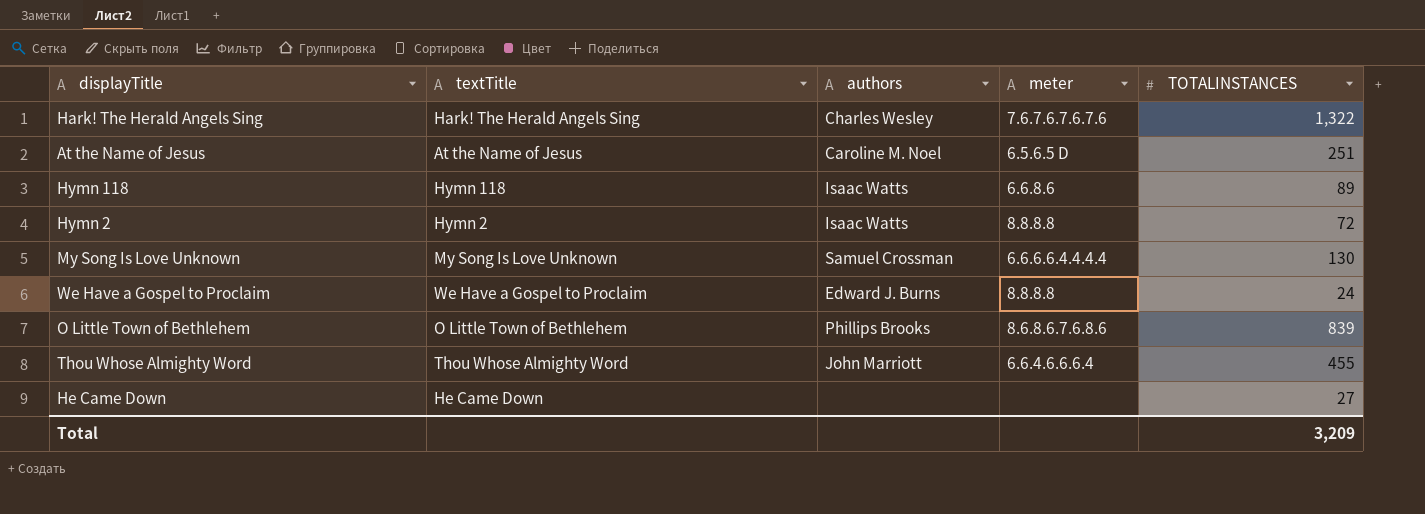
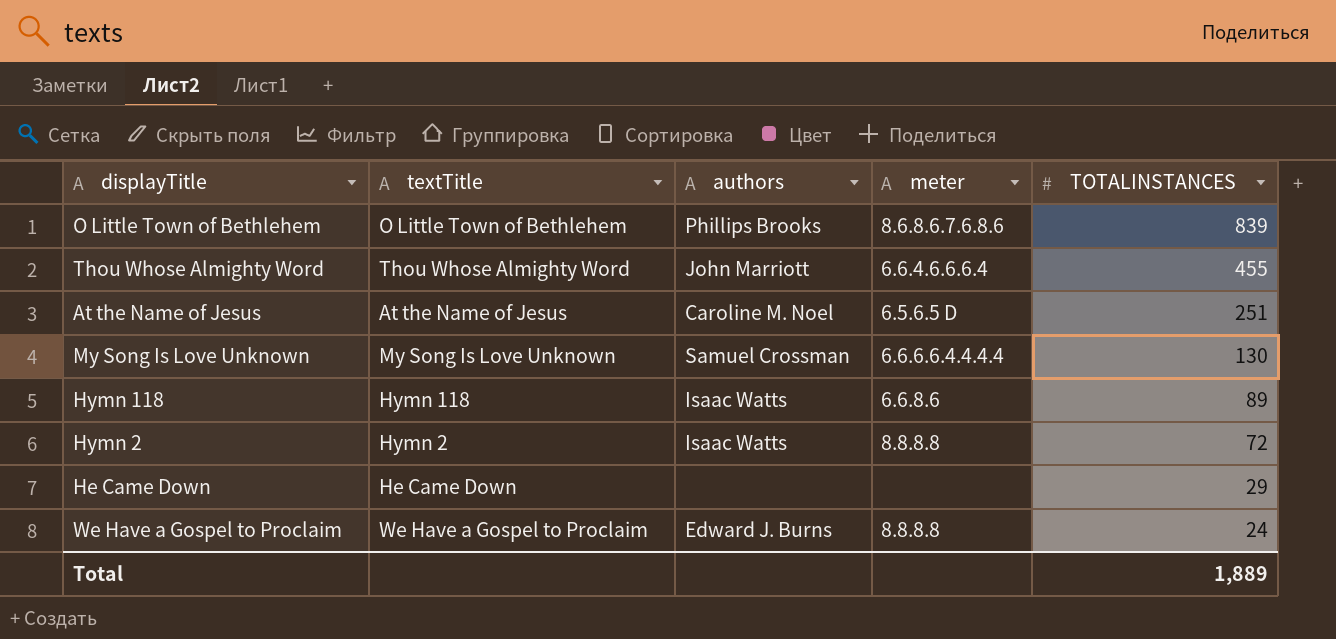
row order: none -> TOTALINSTANCES descending
row Hark! The Herald Angels Sing: Hark! The Herald Angels Sing | Charles Wesley | 7.6.7.6.7.6.7.6 | 1,322 -> none
He Came Down | TOTALINSTANCES: 27 -> 29
Total | TOTALINSTANCES: 3,209 -> 1,889

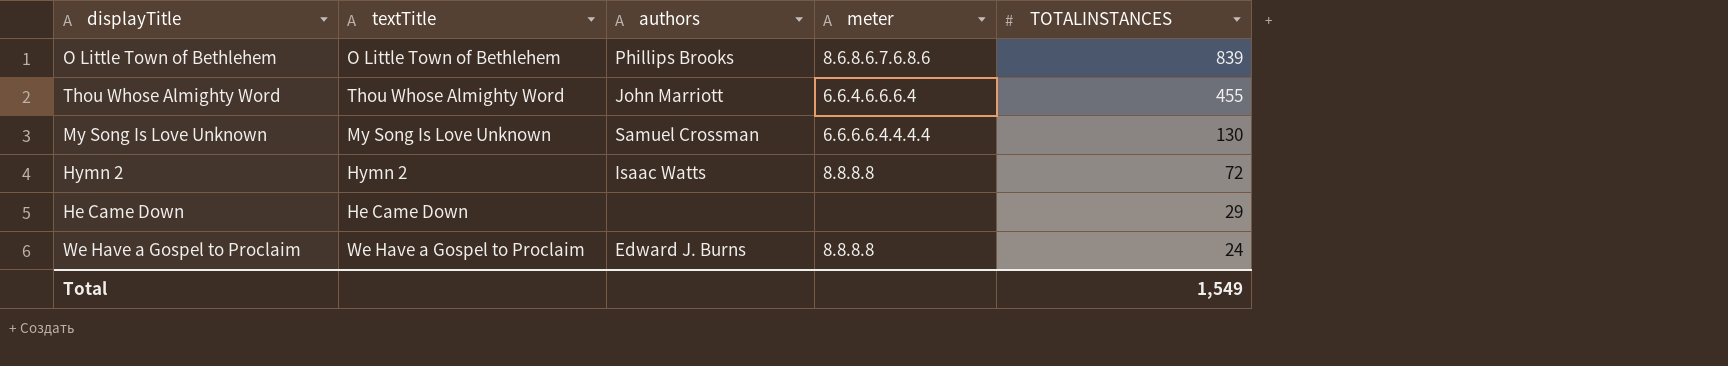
row At the Name of Jesus: At the Name of Jesus | Caroline M. Noel | 6.5.6.5 D | 251 -> none
row Hymn 118: Hymn 118 | Isaac Watts | 6.6.8.6 | 89 -> none
Total | TOTALINSTANCES: 1,889 -> 1,549

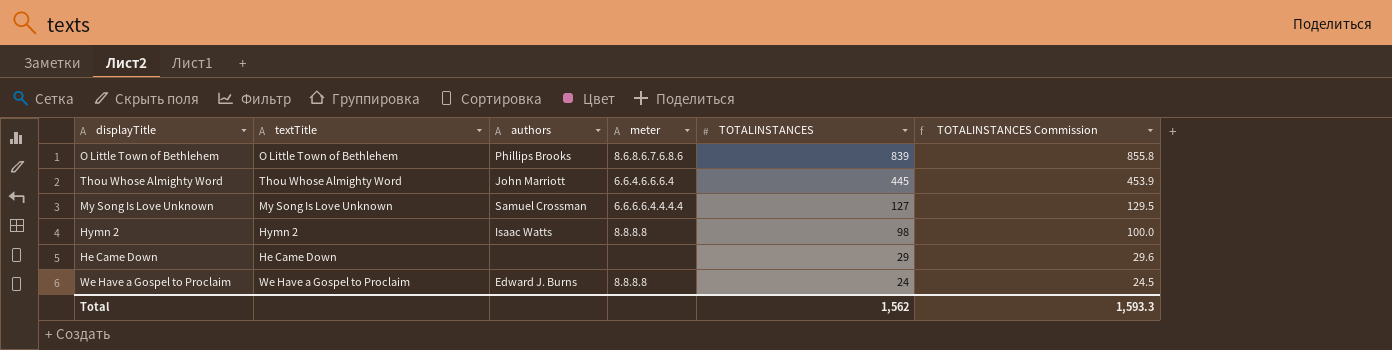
column TOTALINSTANCES Commission | formula: none -> [TOTALINSTANCES] * 1.02
Thou Whose Almighty Word | TOTALINSTANCES: 455 -> 445
My Song Is Love Unknown | TOTALINSTANCES: 130 -> 127
Hymn 2 | TOTALINSTANCES: 72 -> 98
Total | TOTALINSTANCES: 1,549 -> 1,562

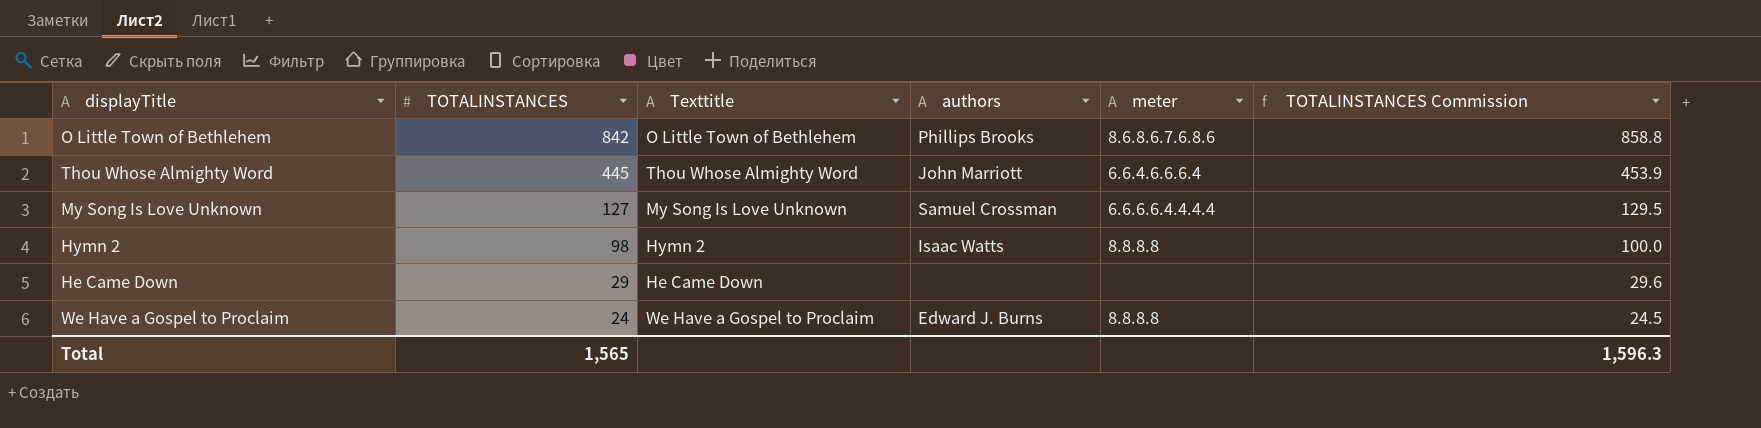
column TOTALINSTANCES | position: 5 -> 2
column name: textTitle -> Texttitle
O Little Town of Bethlehem | TOTALINSTANCES: 839 -> 842
O Little Town of Bethlehem | TOTALINSTANCES Commission: 855.8 -> 858.8
Total | TOTALINSTANCES: 1,562 -> 1,565
Total | TOTALINSTANCES Commission: 1,593.3 -> 1,596.3

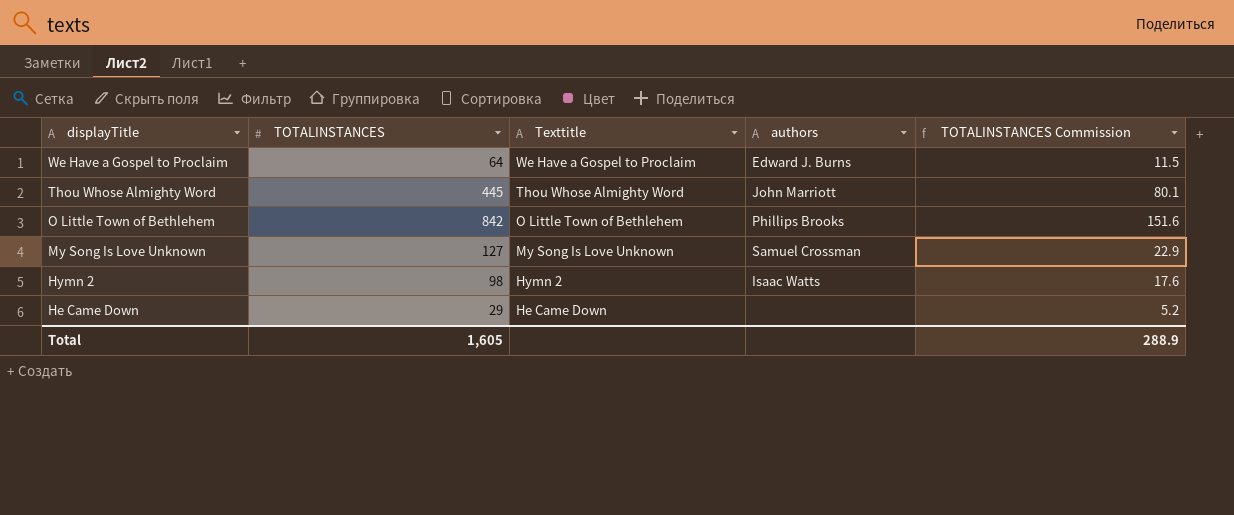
row order: TOTALINSTANCES descending -> displayTitle descending
column meter | position: 5 -> none
column TOTALINSTANCES Commission | formula: [TOTALINSTANCES] * 1.02 -> [TOTALINSTANCES] * 0.18
We Have a Gospel to Proclaim | TOTALINSTANCES: 24 -> 64
Total | TOTALINSTANCES: 1,565 -> 1,605
Total | TOTALINSTANCES Commission: 1,596.3 -> 288.9

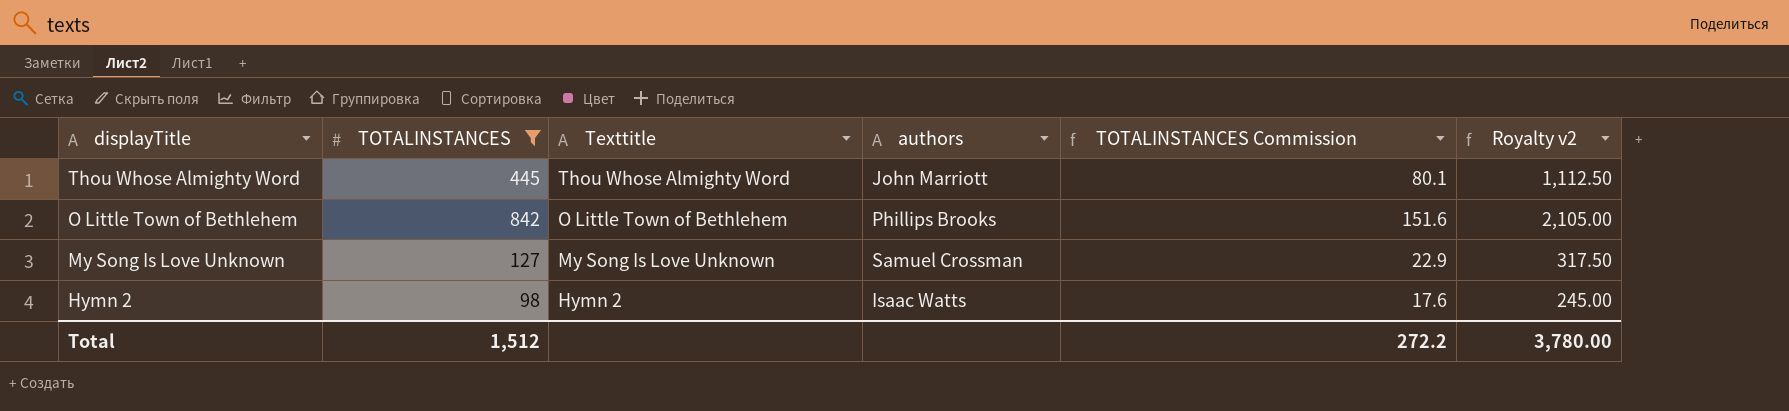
filter: none -> TOTALINSTANCES >= 98
column Royalty v2 | formula: none -> [TOTALINSTANCES] * 2.5
Total | TOTALINSTANCES: 1,605 -> 1,512
Total | TOTALINSTANCES Commission: 288.9 -> 272.2

